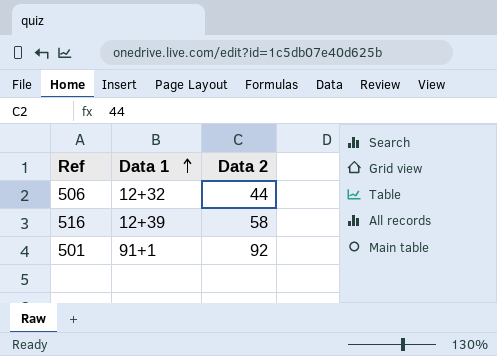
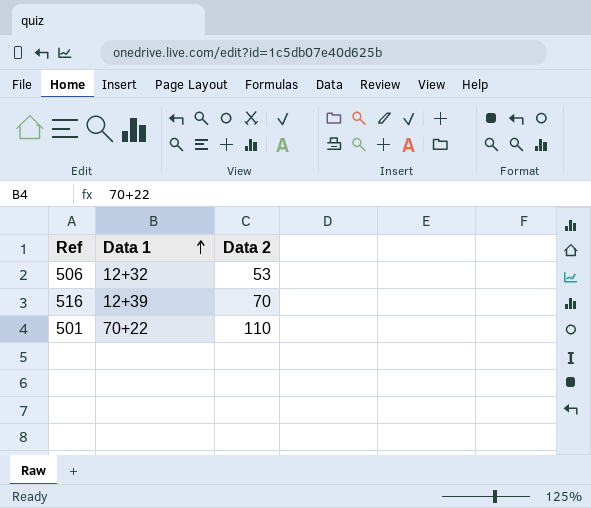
506 | Data 2: 44 -> 53
516 | Data 2: 58 -> 70
501 | Data 1: 91+1 -> 70+22
501 | Data 2: 92 -> 110

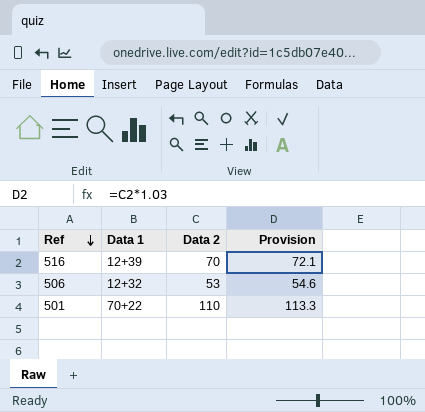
row order: Data 1 ascending -> Ref descending
column Provision | formula: none -> [Data 2] * 1.03

